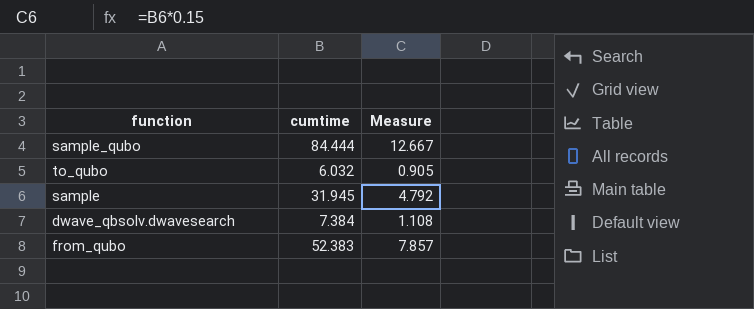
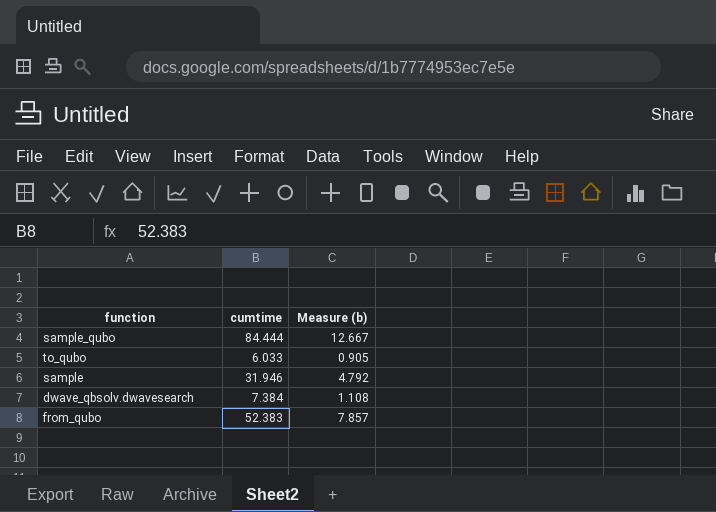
column name: Measure -> Measure (b)
to_qubo | cumtime: 6.032 -> 6.033
sample | cumtime: 31.945 -> 31.946

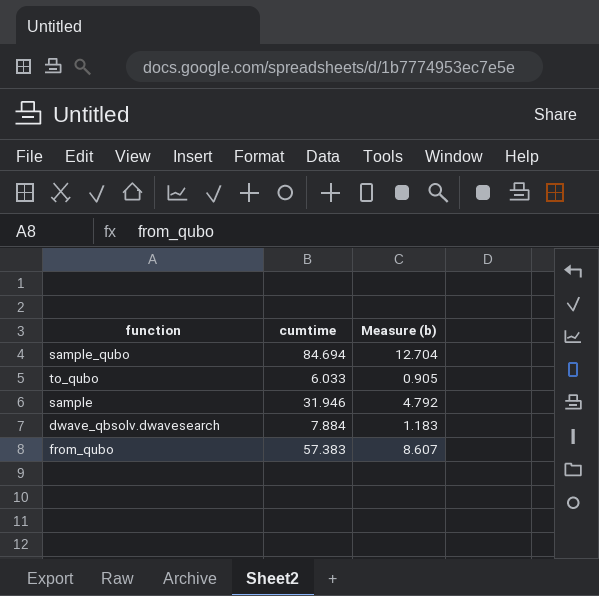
sample_qubo | cumtime: 84.444 -> 84.694
sample_qubo | Measure (b): 12.667 -> 12.704
dwave_qbsolv.dwavesearch | cumtime: 7.384 -> 7.884
dwave_qbsolv.dwavesearch | Measure (b): 1.108 -> 1.183
from_qubo | cumtime: 52.383 -> 57.383
from_qubo | Measure (b): 7.857 -> 8.607

